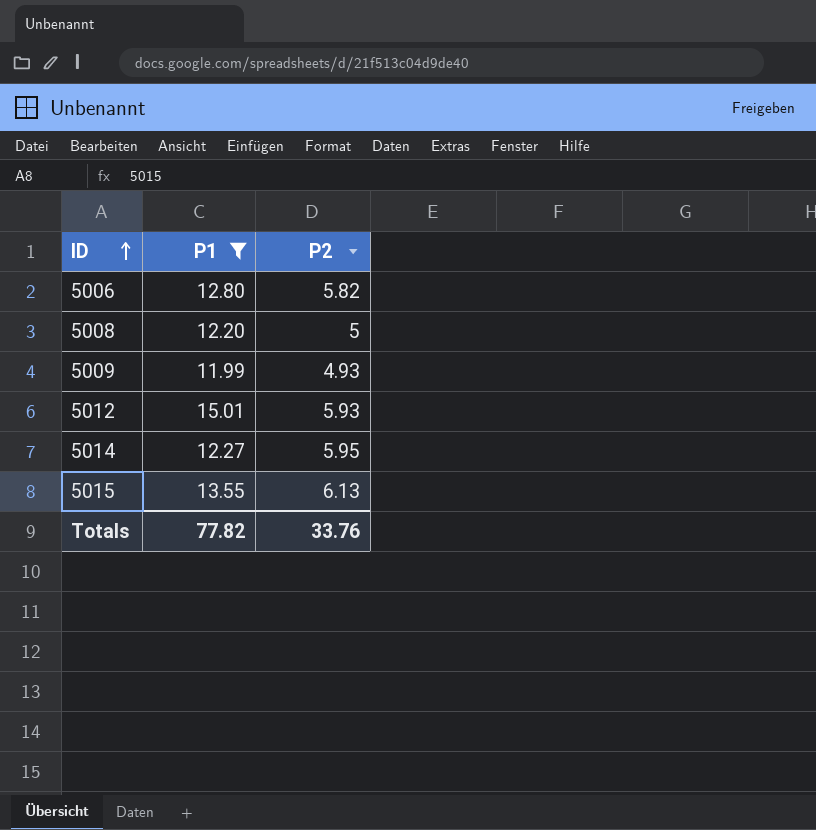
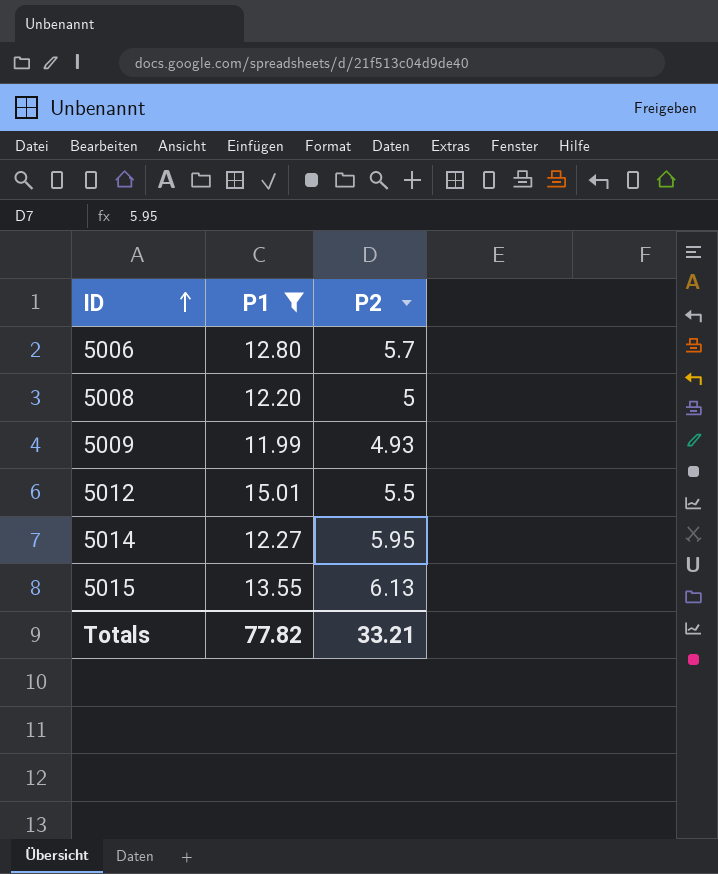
5006 | P2: 5.82 -> 5.7
5012 | P2: 5.93 -> 5.5
Totals | P2: 33.76 -> 33.21

